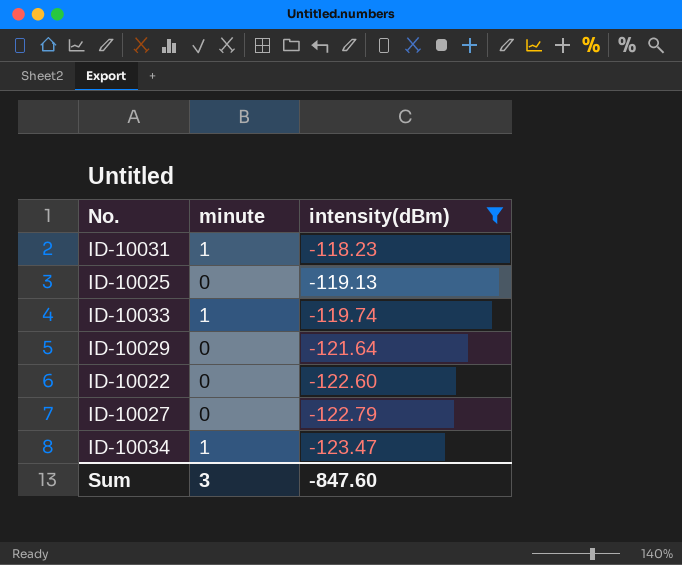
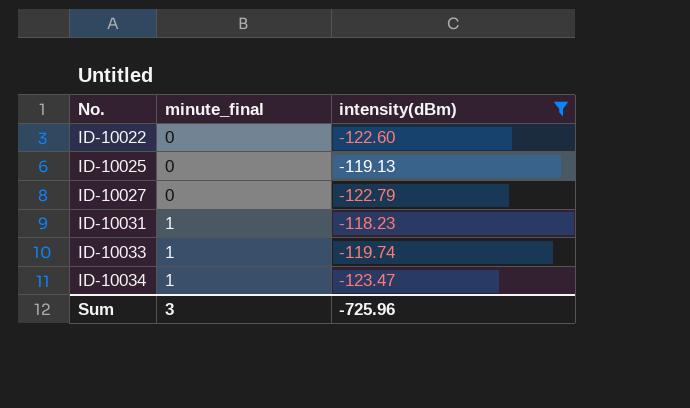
row order: intensity(dBm) descending -> No. ascending
column name: minute -> minute_final
row ID-10029: 0 | -121.64 -> none
Sum | intensity(dBm): -847.60 -> -725.96

